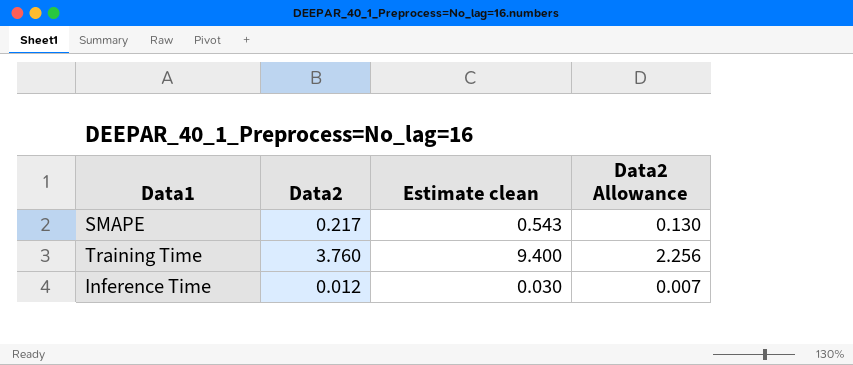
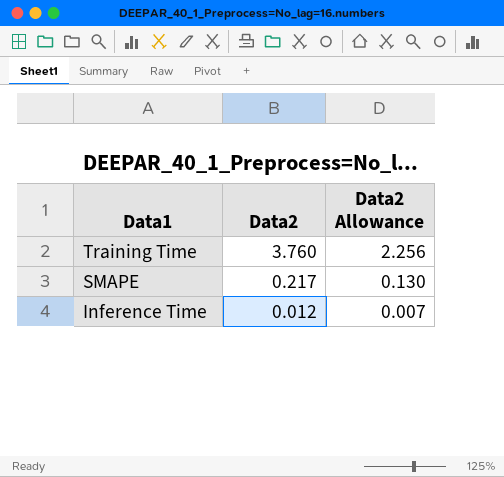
row order: none -> Data1 descending
column Estimate clean | formula: [Data2] * 2.5 -> none

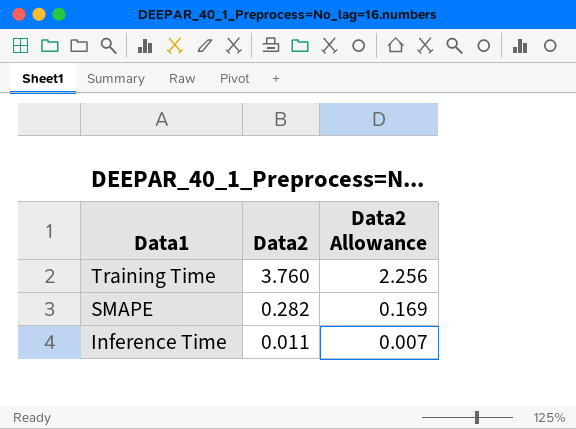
SMAPE | Data2: 0.217 -> 0.282
SMAPE | Data2 Allowance: 0.130 -> 0.169
Inference Time | Data2: 0.012 -> 0.011

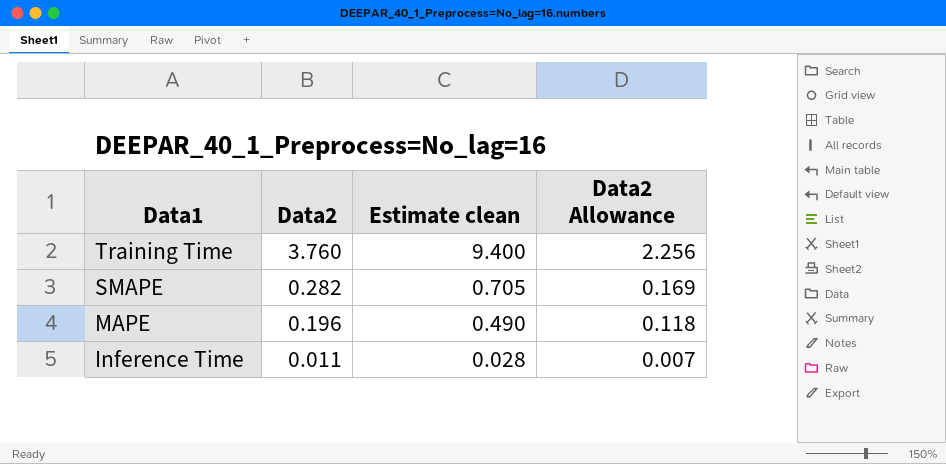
column Estimate clean | formula: none -> [Data2] * 2.5
row MAPE: none -> 0.196 | 0.490 | 0.118

